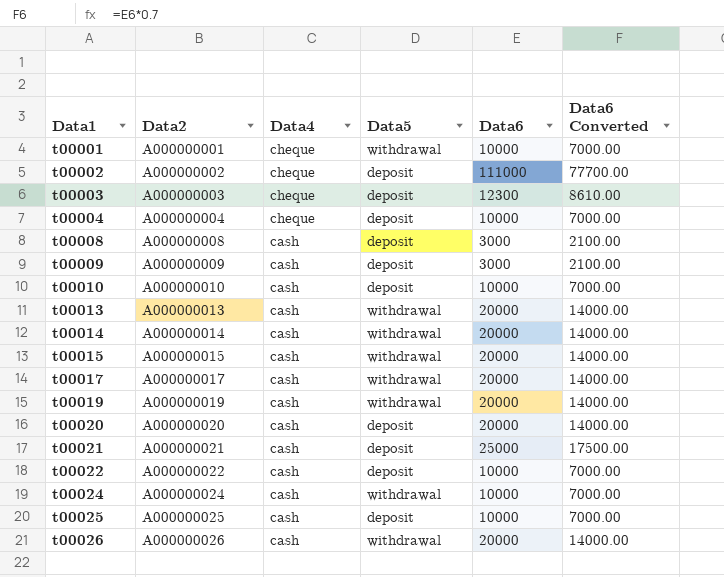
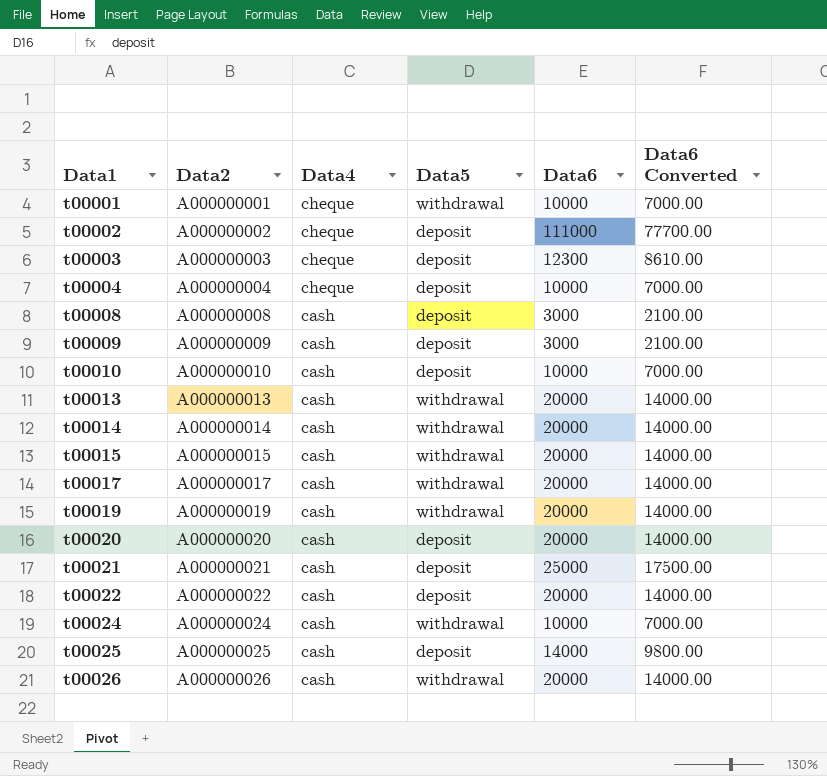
t00022 | Data6: 10000 -> 20000
t00022 | Data6 Converted: 7000.00 -> 14000.00
t00025 | Data6: 10000 -> 14000
t00025 | Data6 Converted: 7000.00 -> 9800.00

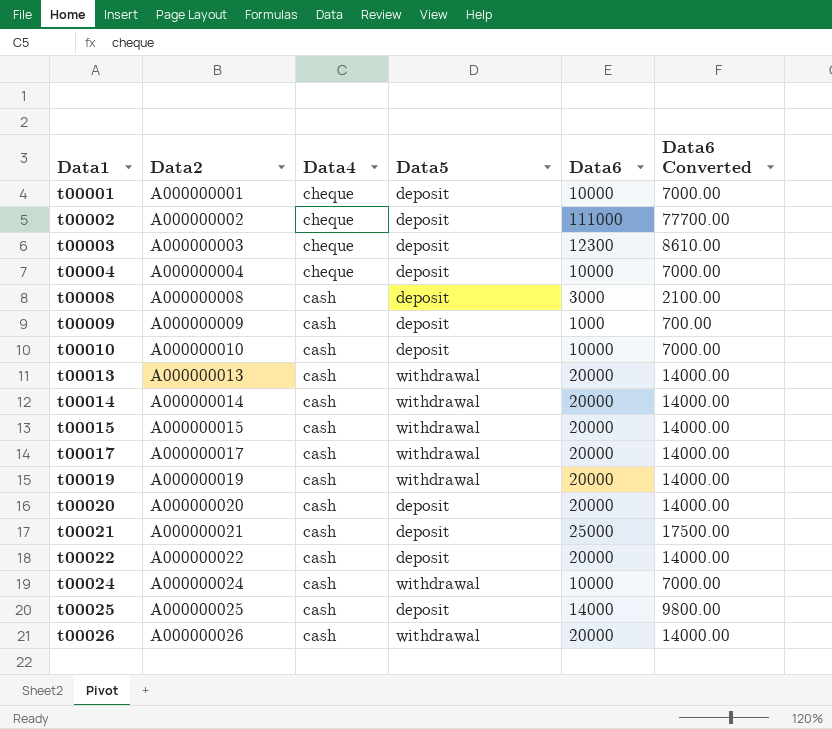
t00001 | Data5: withdrawal -> deposit
t00009 | Data6: 3000 -> 1000
t00009 | Data6 Converted: 2100.00 -> 700.00

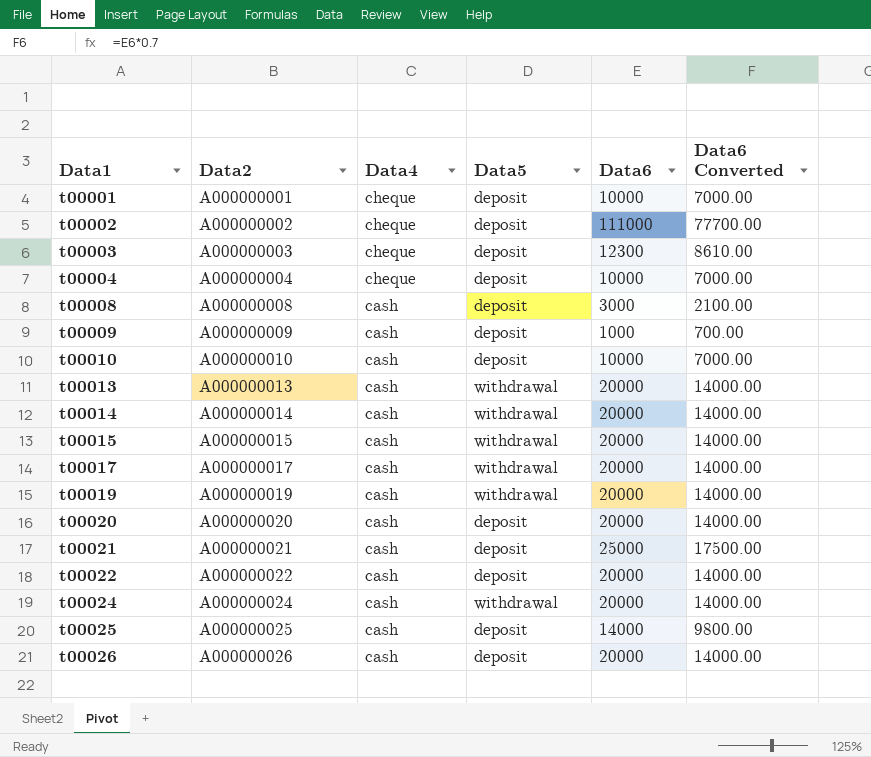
t00024 | Data6: 10000 -> 20000
t00024 | Data6 Converted: 7000.00 -> 14000.00
t00026 | Data5: withdrawal -> deposit

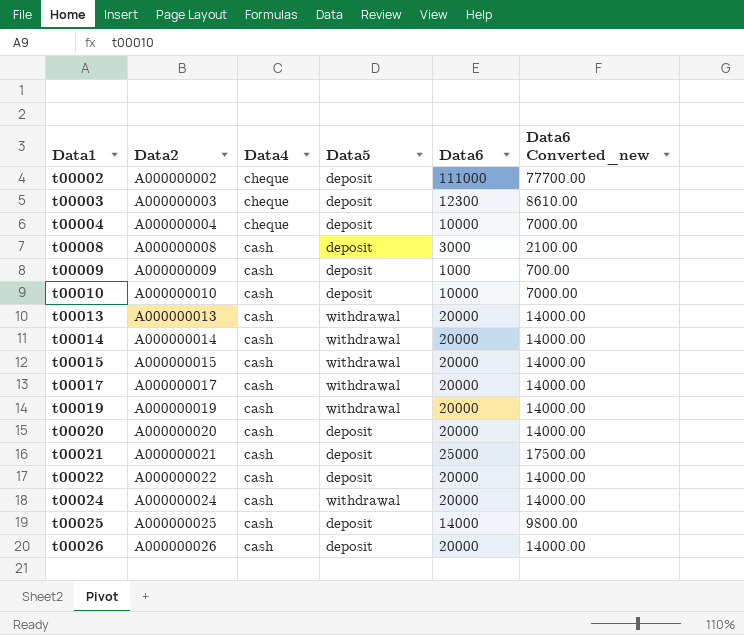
column name: Data6 Converted -> Data6 Converted_new
row t00001: A000000001 | cheque | deposit | 10000 | 7000.00 -> none

